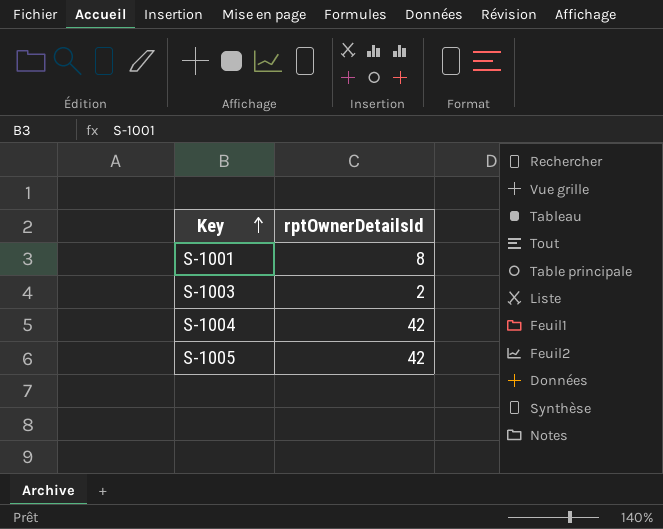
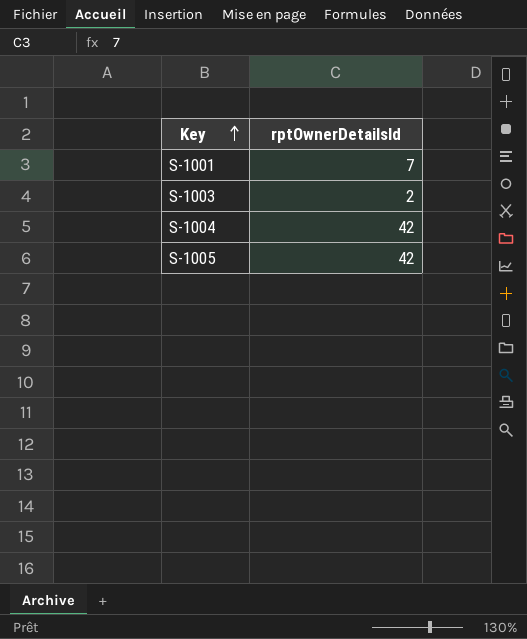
S-1001 | rptOwnerDetailsId: 8 -> 7

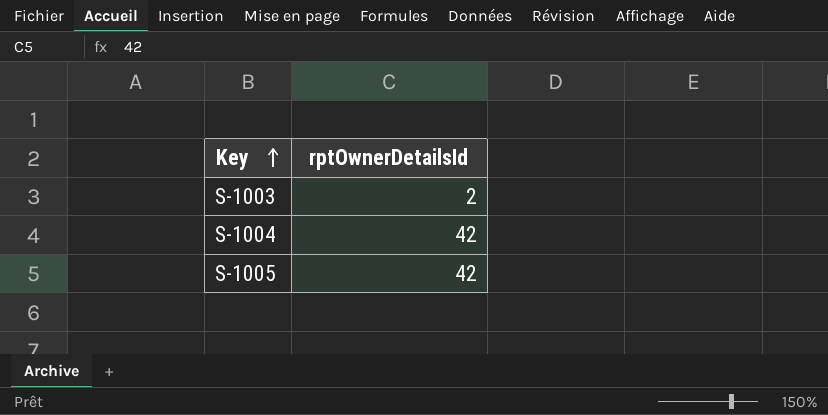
row S-1001: 7 -> none

